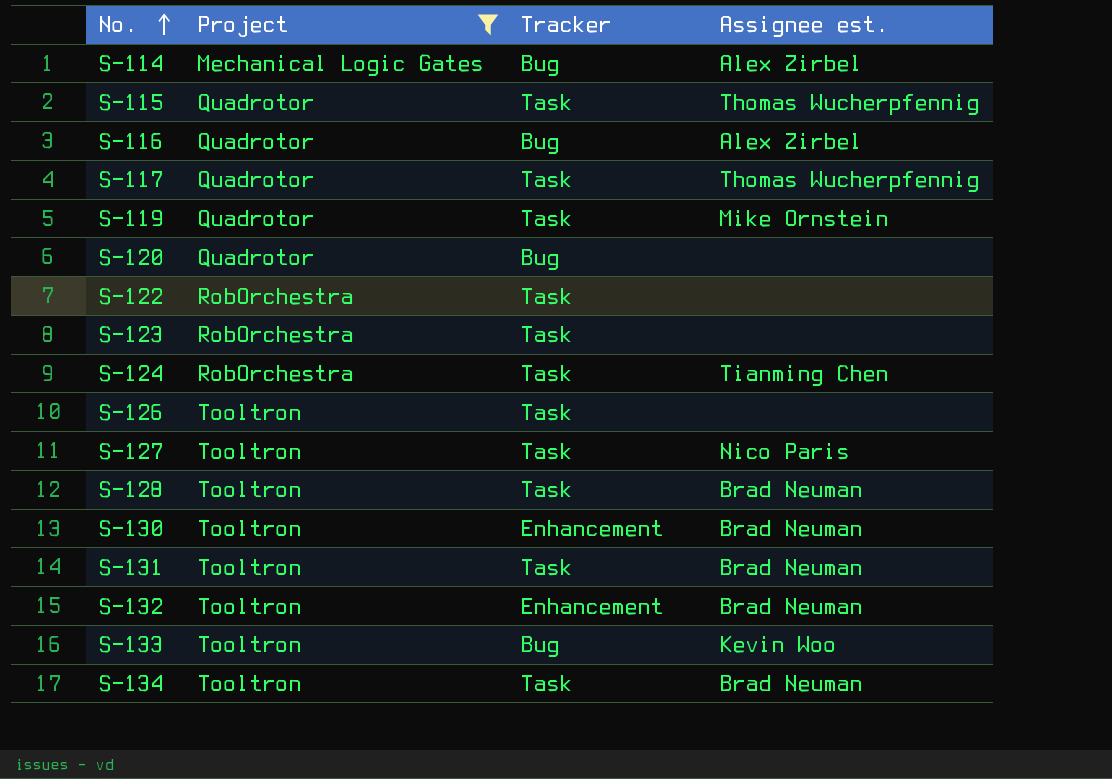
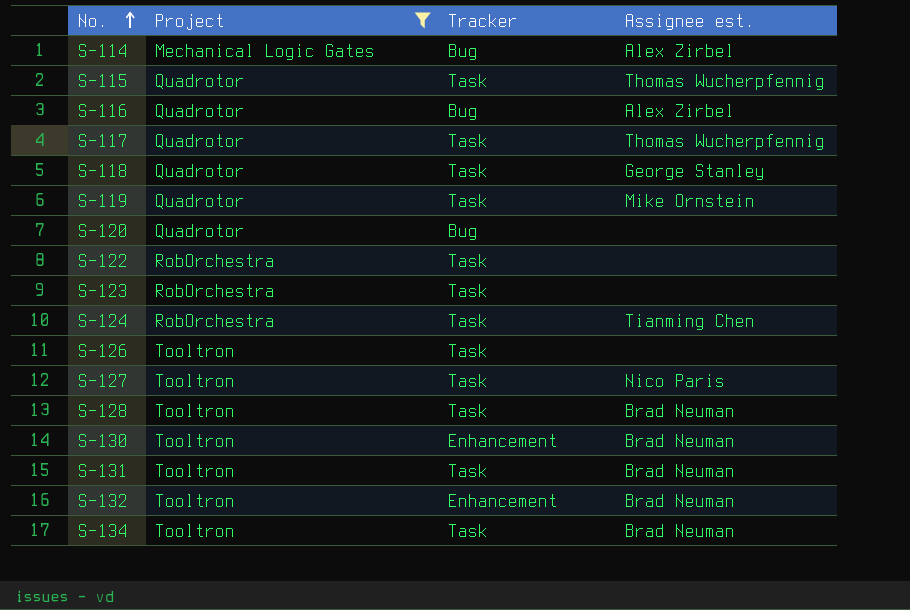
row S-133: Tooltron | Bug | Kevin Woo -> none
row S-118: none -> Quadrotor | Task | George Stanley

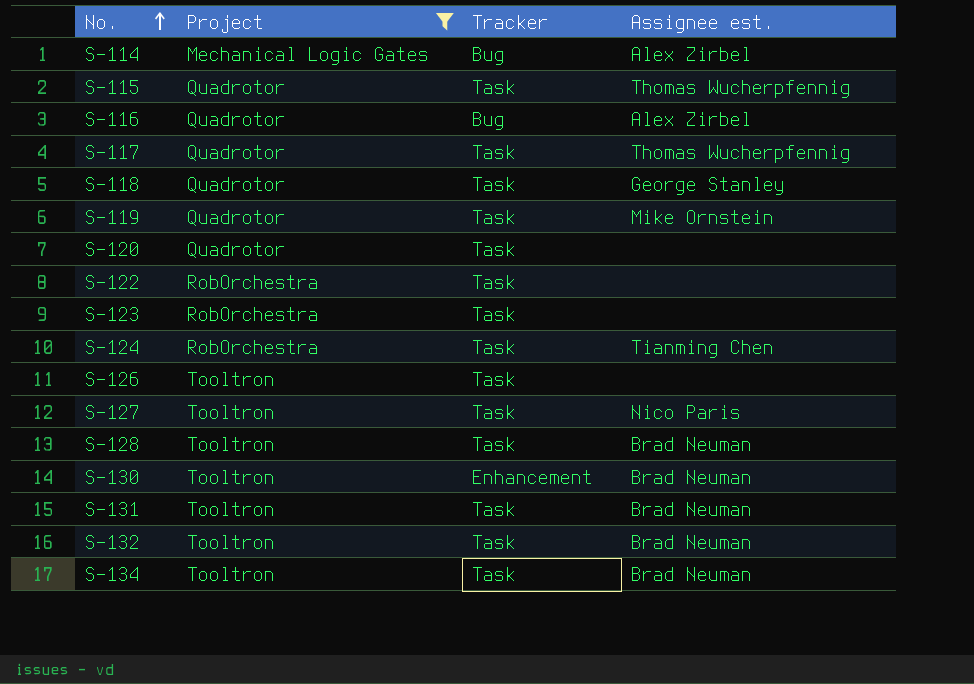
S-120 | Tracker: Bug -> Task
S-132 | Tracker: Enhancement -> Task

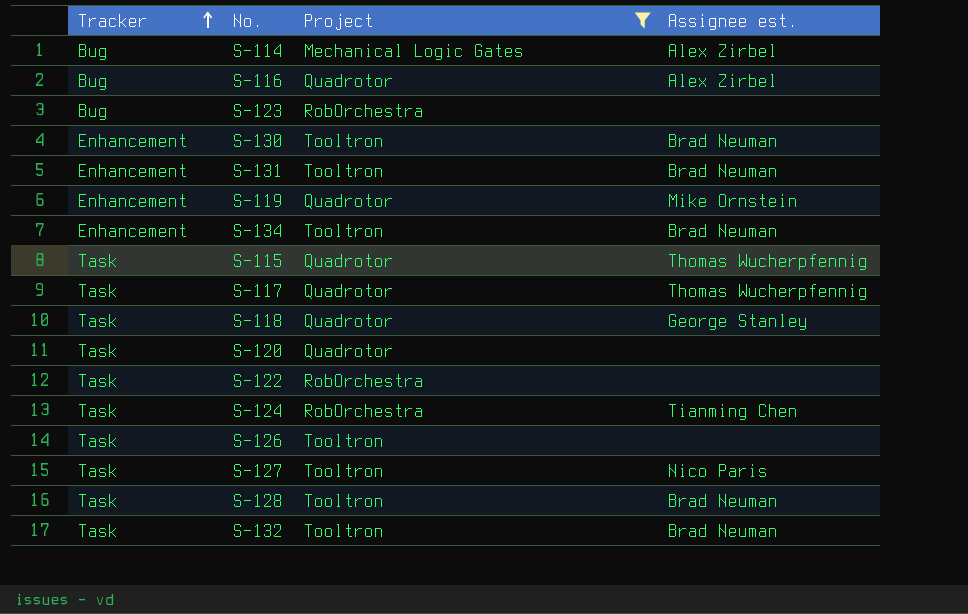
row order: No. ascending -> Tracker ascending
column Tracker | position: 3 -> 1
S-123 | Tracker: Task -> Bug
S-131 | Tracker: Task -> Enhancement
S-119 | Tracker: Task -> Enhancement
S-134 | Tracker: Task -> Enhancement

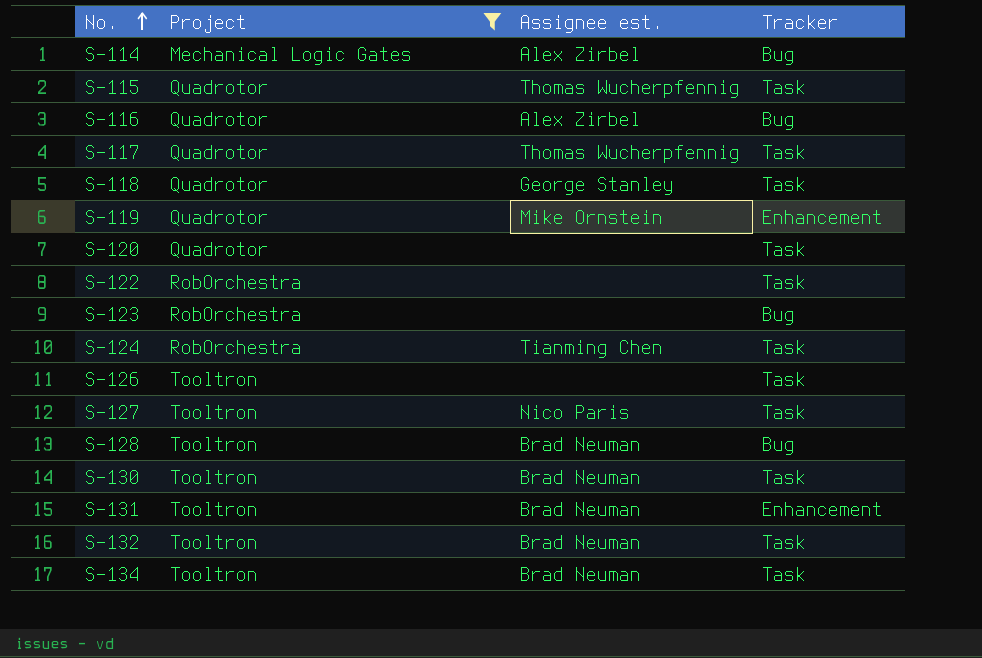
row order: Tracker ascending -> No. ascending
column Tracker | position: 1 -> 4
S-128 | Tracker: Task -> Bug
S-130 | Tracker: Enhancement -> Task
S-134 | Tracker: Enhancement -> Task

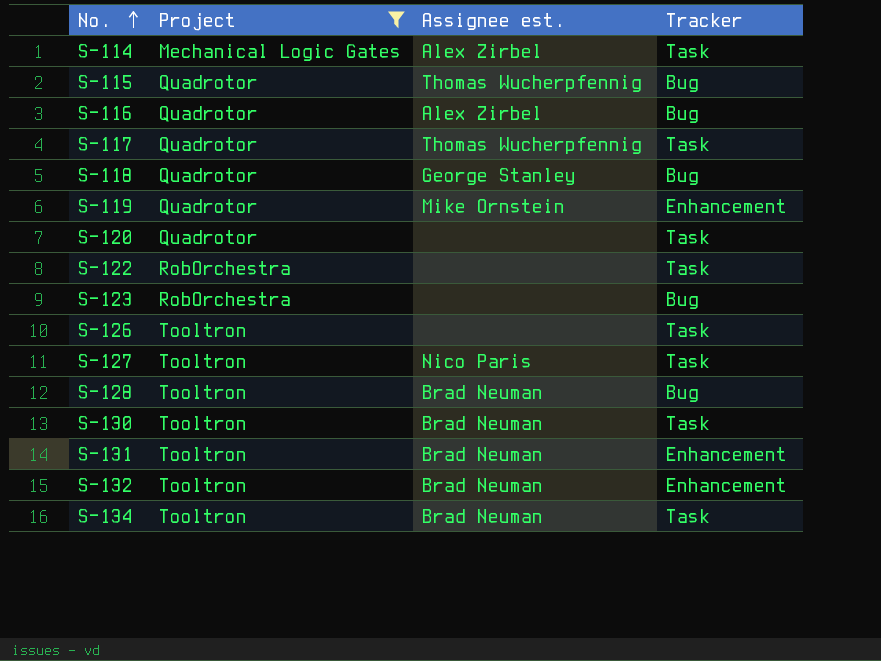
row S-124: RobOrchestra | Tianming Chen | Task -> none
S-114 | Tracker: Bug -> Task
S-115 | Tracker: Task -> Bug
S-118 | Tracker: Task -> Bug
S-132 | Tracker: Task -> Enhancement

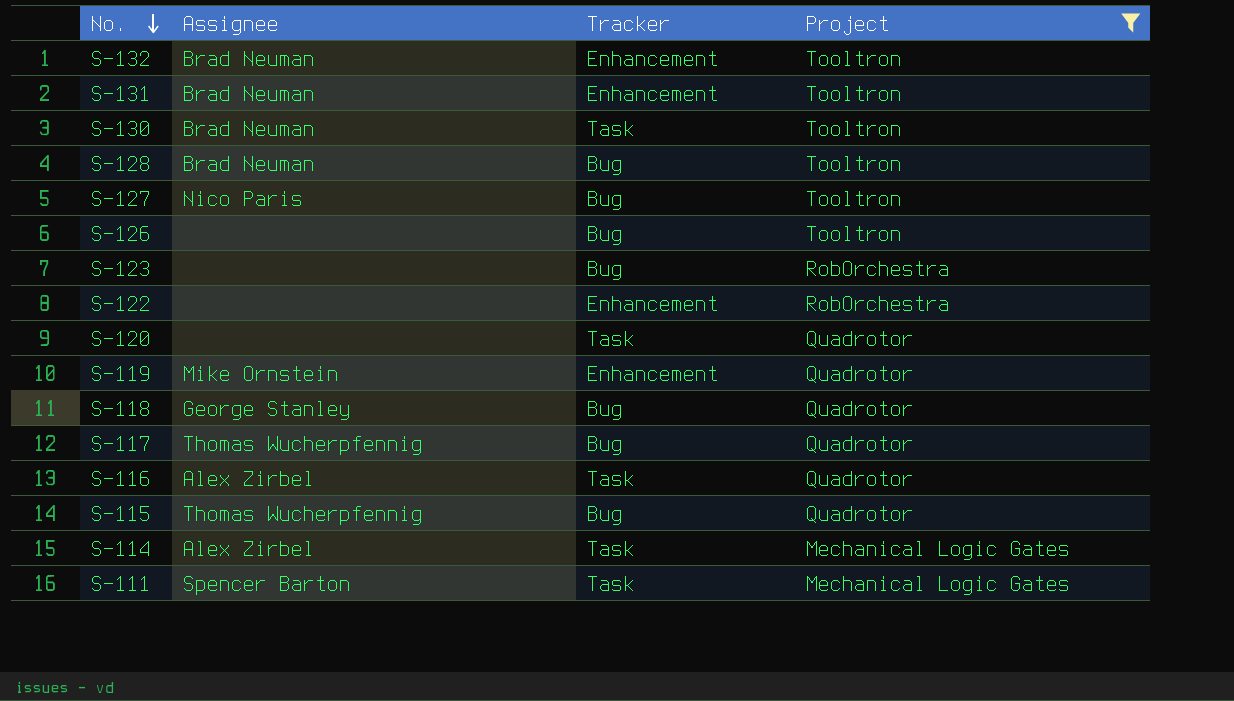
row order: No. ascending -> No. descending
column name: Assignee est. -> Assignee
column Project | position: 2 -> 4
row S-134: Tooltron | Brad Neuman | Task -> none
S-127 | Tracker: Task -> Bug
S-126 | Tracker: Task -> Bug
S-122 | Tracker: Task -> Enhancement
S-117 | Tracker: Task -> Bug
S-116 | Tracker: Bug -> Task
row S-111: none -> Spencer Barton | Task | Mechanical Logic Gates

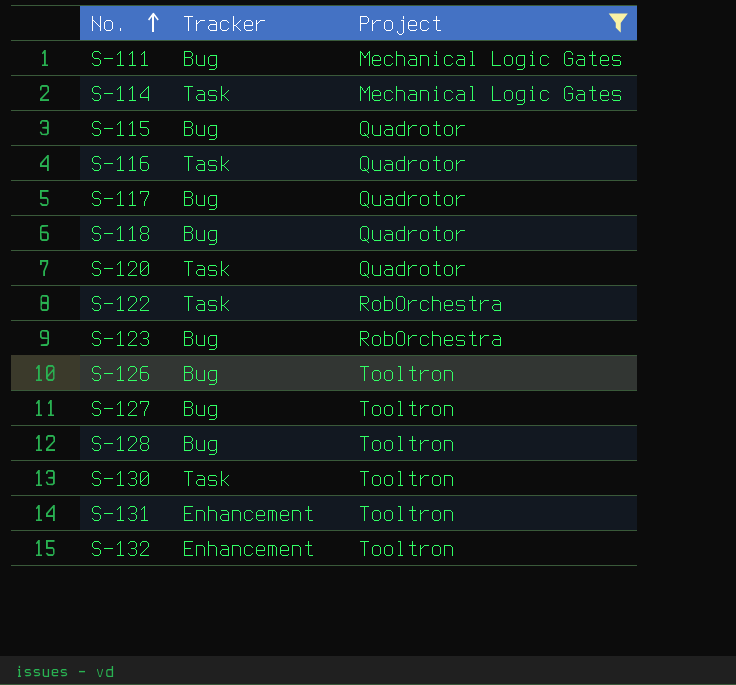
row order: No. descending -> No. ascending
column Assignee | position: 2 -> none
row S-119: Mike Ornstein | Enhancement | Quadrotor -> none
S-111 | Tracker: Task -> Bug
S-122 | Tracker: Enhancement -> Task

